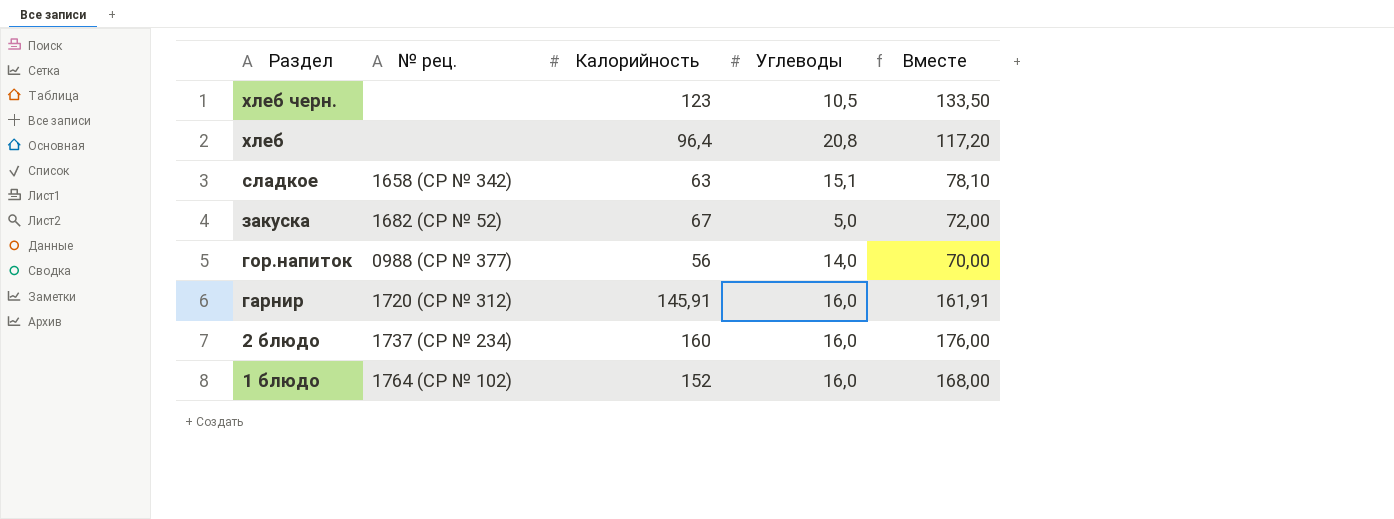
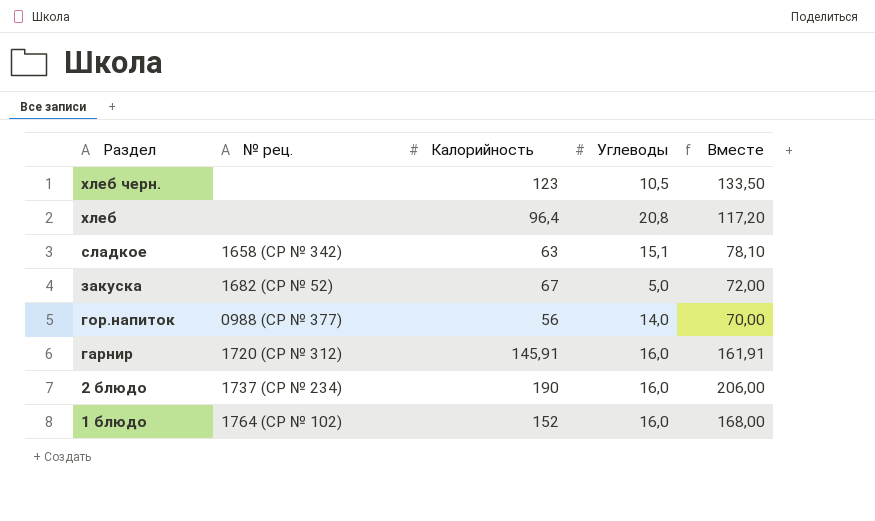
2 блюдо | Калорийность: 160 -> 190
2 блюдо | Вместе: 176,00 -> 206,00

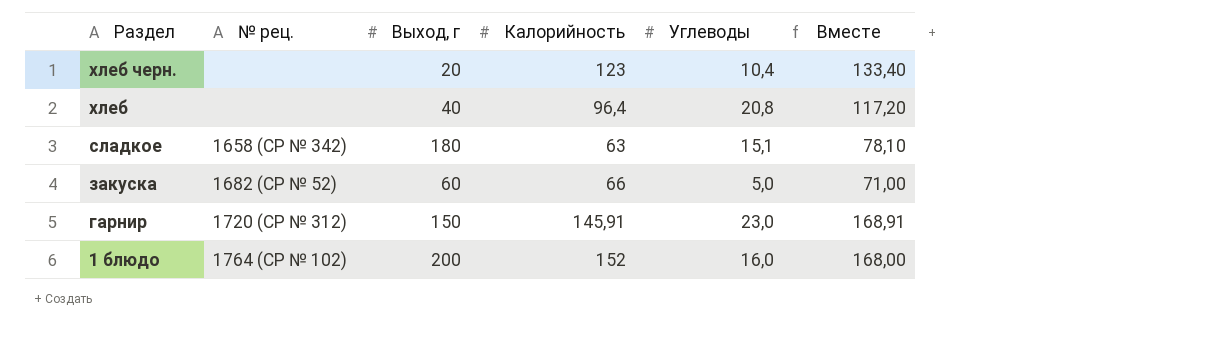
column Выход, г | position: none -> 3
row гор.напиток: 0988 (СР № 377) | 56 | 14,0 | 70,00 -> none
row 2 блюдо: 1737 (СР № 234) | 190 | 16,0 | 206,00 -> none
хлеб черн. | Углеводы: 10,5 -> 10,4
хлеб черн. | Вместе: 133,50 -> 133,40
закуска | Калорийность: 67 -> 66
закуска | Вместе: 72,00 -> 71,00
гарнир | Углеводы: 16,0 -> 23,0
гарнир | Вместе: 161,91 -> 168,91

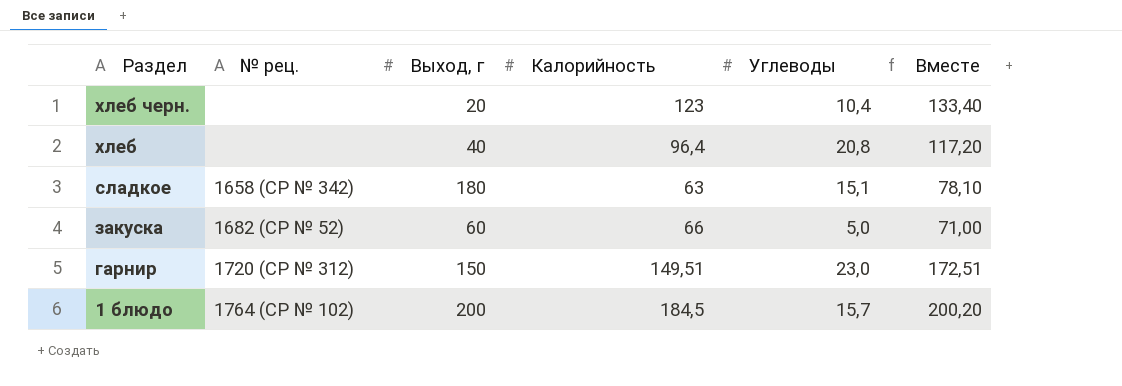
гарнир | Калорийность: 145,91 -> 149,51
гарнир | Вместе: 168,91 -> 172,51
1 блюдо | Калорийность: 152 -> 184,5
1 блюдо | Углеводы: 16,0 -> 15,7
1 блюдо | Вместе: 168,00 -> 200,20

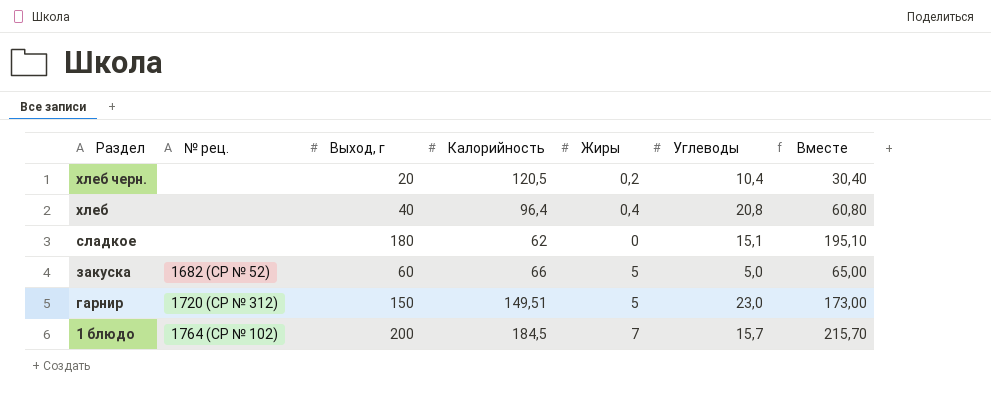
column Жиры | position: none -> 5
column Вместе | formula: [Калорийность] + [Углеводы] -> [Выход, г] + [Углеводы]
хлеб черн. | Калорийность: 123 -> 120,5
сладкое | № рец.: 1658 (СР № 342) -> none
сладкое | Калорийность: 63 -> 62

